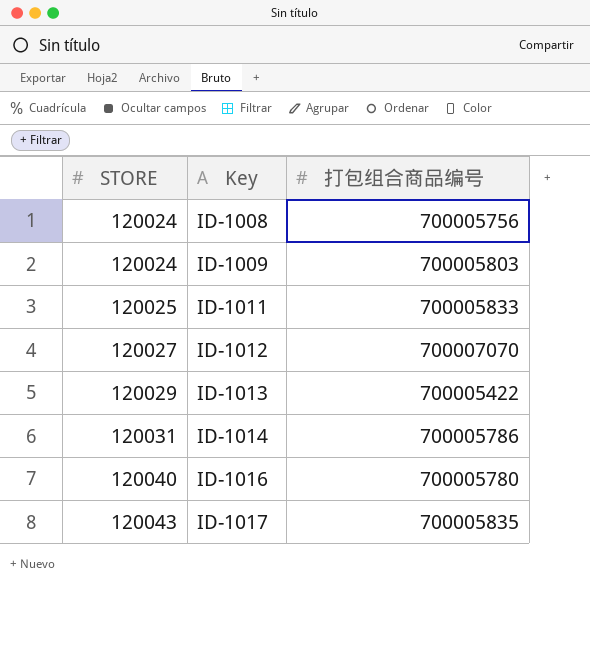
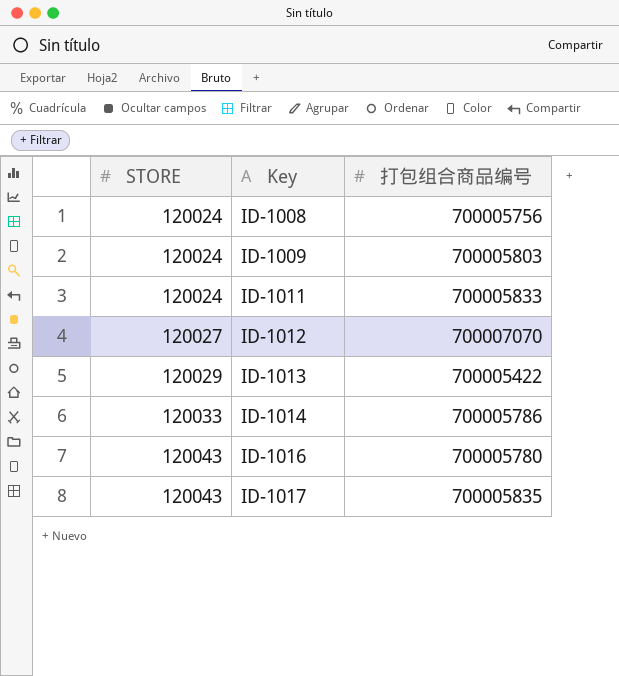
ID-1011 | STORE: 120025 -> 120024
ID-1014 | STORE: 120031 -> 120033
ID-1016 | STORE: 120040 -> 120043

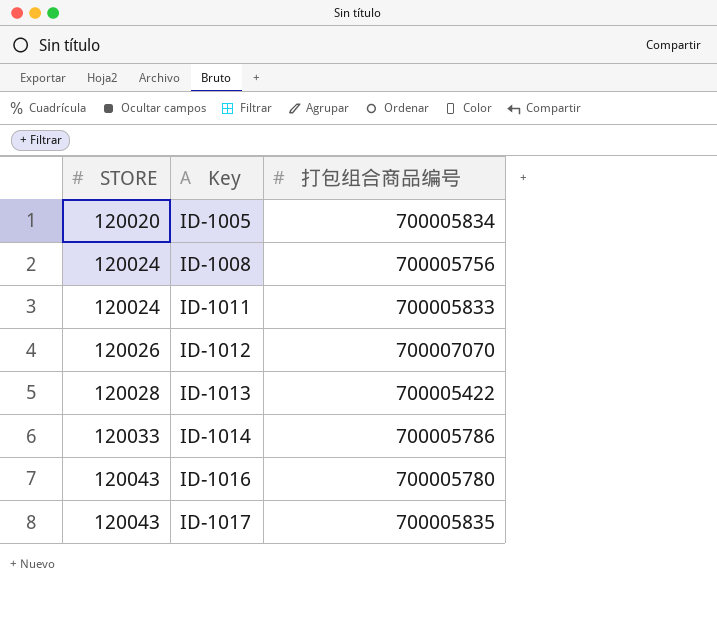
row ID-1009: 120024 | 700005803 -> none
row ID-1005: none -> 120020 | 700005834
ID-1012 | STORE: 120027 -> 120026
ID-1013 | STORE: 120029 -> 120028

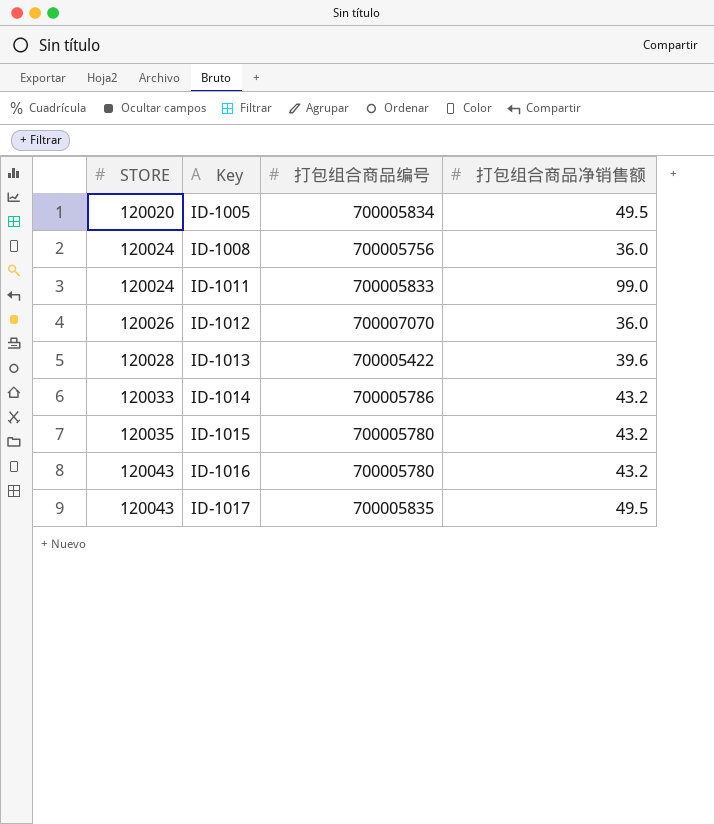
column 打包组合商品净销售额 | position: none -> 4
row ID-1015: none -> 120035 | 700005780 | 43.2

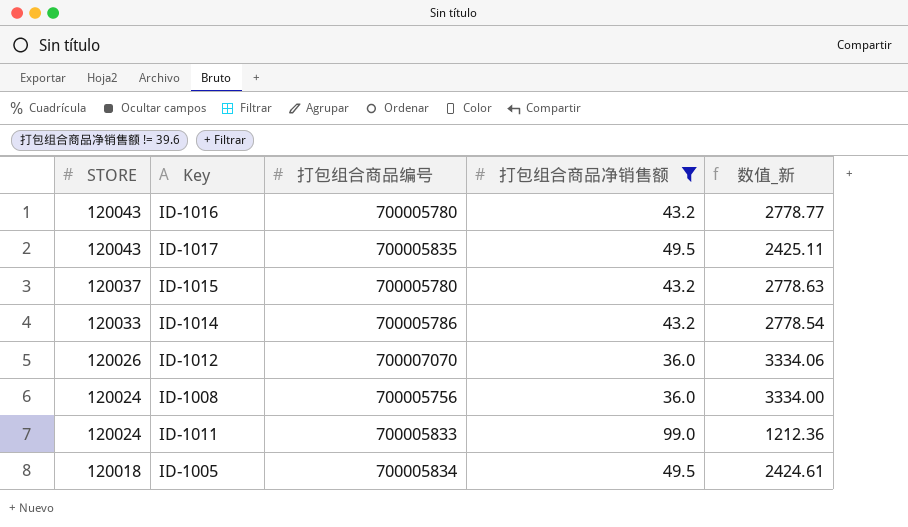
filter: none -> 打包组合商品净销售额 != 39.6
row order: STORE ascending -> STORE descending
column 数值_新 | formula: none -> [STORE] / [打包组合商品净销售额]
ID-1015 | STORE: 120035 -> 120037
ID-1005 | STORE: 120020 -> 120018

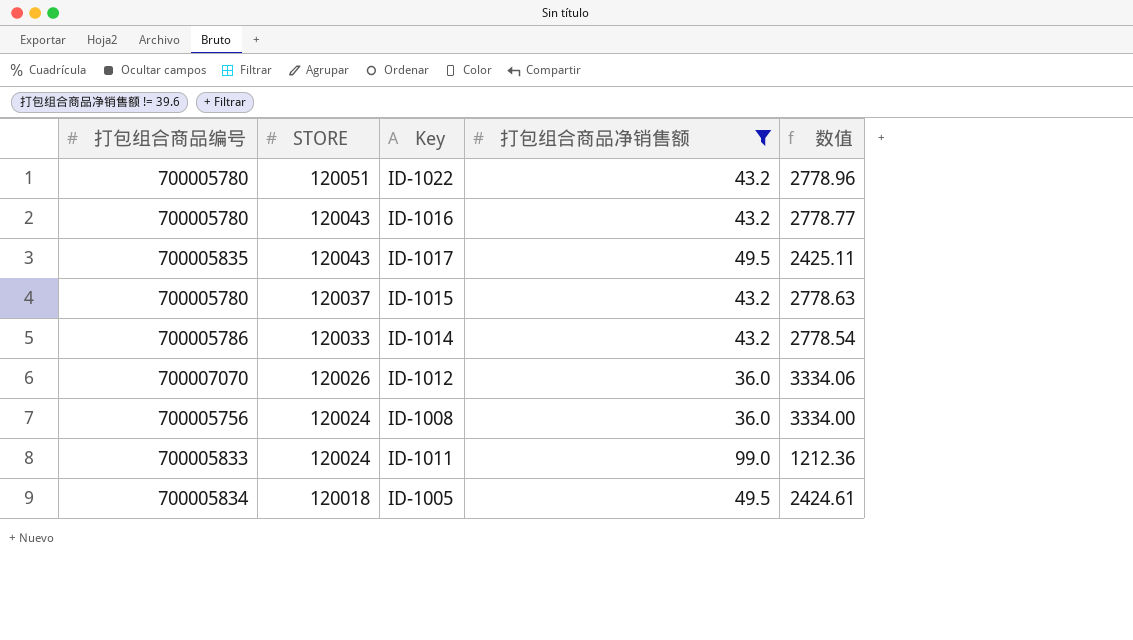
column 打包组合商品编号 | position: 3 -> 1
column name: 数值_新 -> 数值
row ID-1022: none -> 700005780 | 120051 | 43.2 | 2778.96

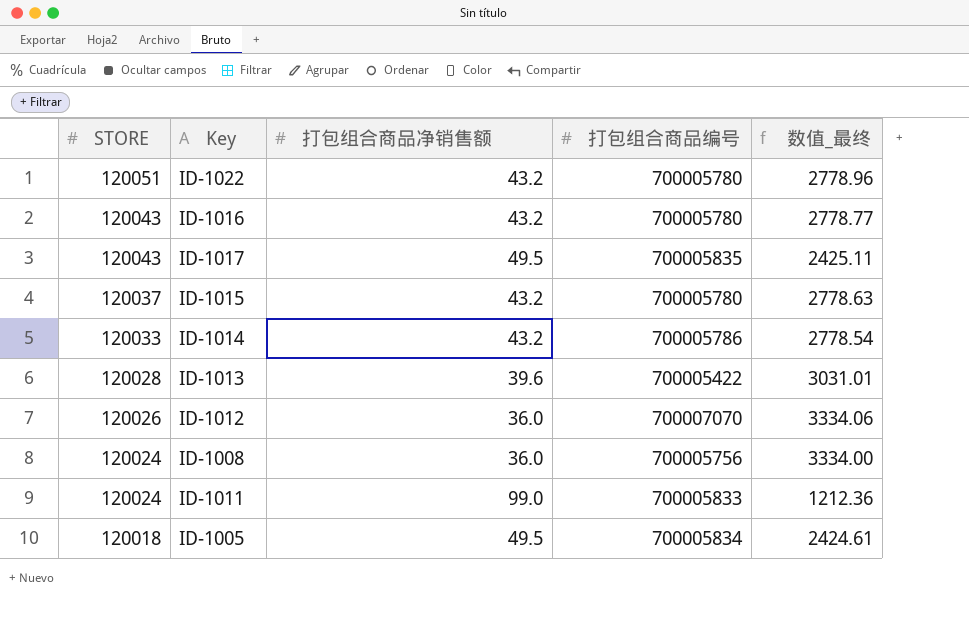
filter: 打包组合商品净销售额 != 39.6 -> none
column 打包组合商品编号 | position: 1 -> 4
column name: 数值 -> 数值_最终

